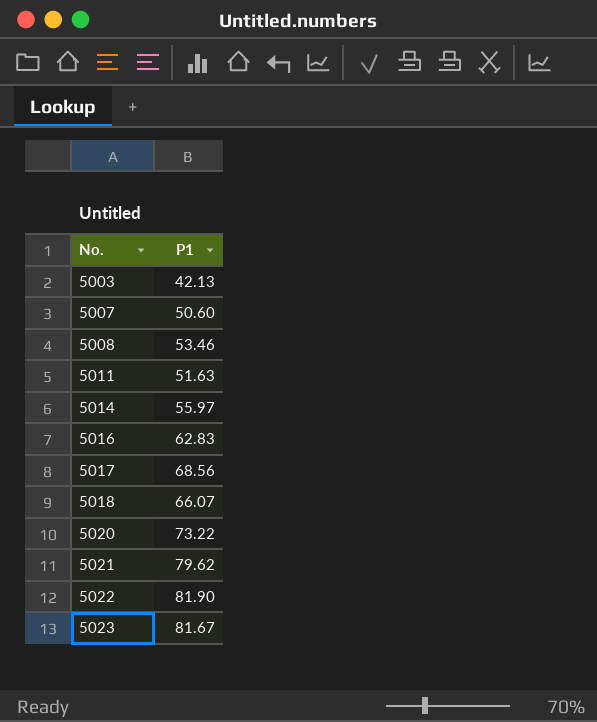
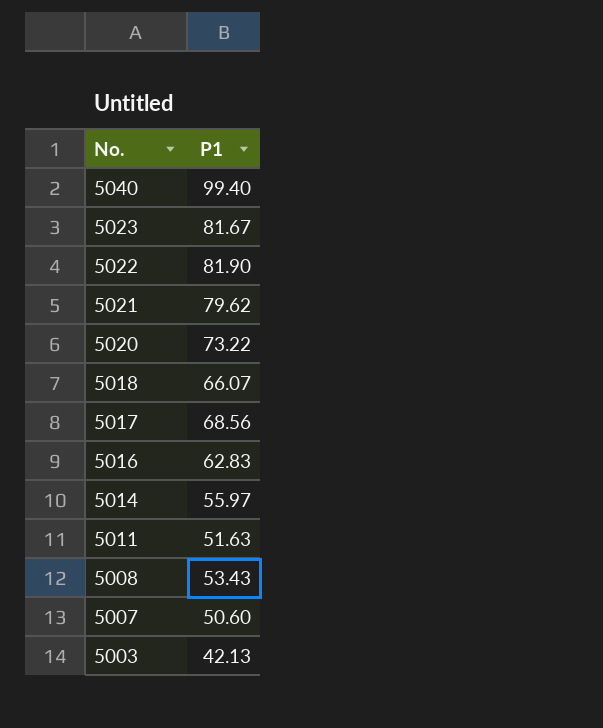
row order: No. ascending -> No. descending
row 5040: none -> 99.40
5008 | P1: 53.46 -> 53.43

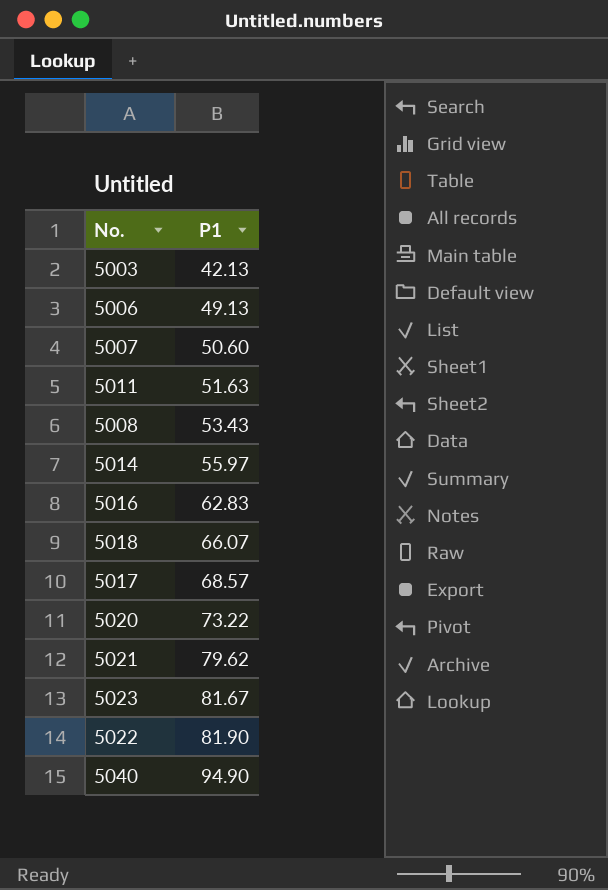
row order: No. descending -> P1 ascending
row 5006: none -> 49.13
5017 | P1: 68.56 -> 68.57
5040 | P1: 99.40 -> 94.90

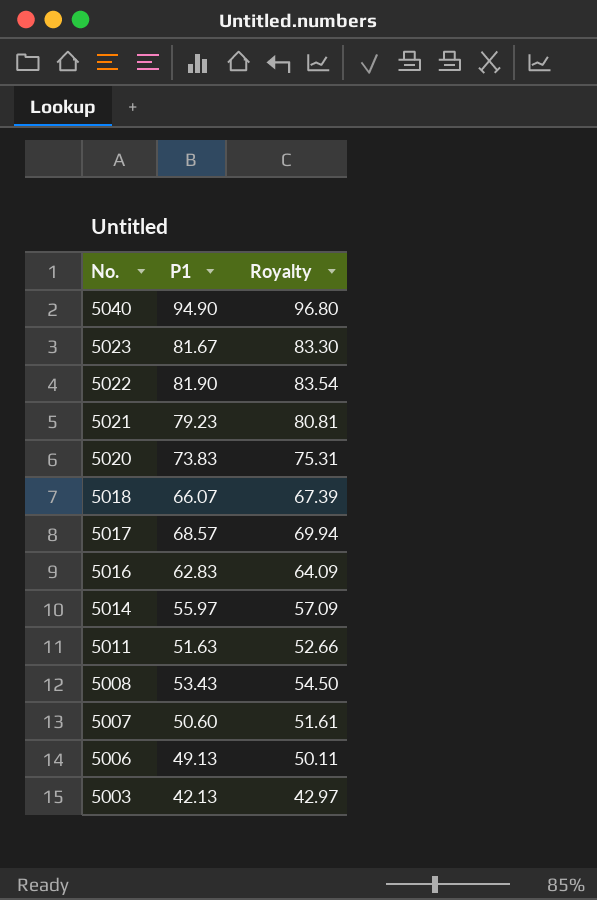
row order: P1 ascending -> No. descending
column Royalty | formula: none -> [P1] * 1.02
5021 | P1: 79.62 -> 79.23
5020 | P1: 73.22 -> 73.83

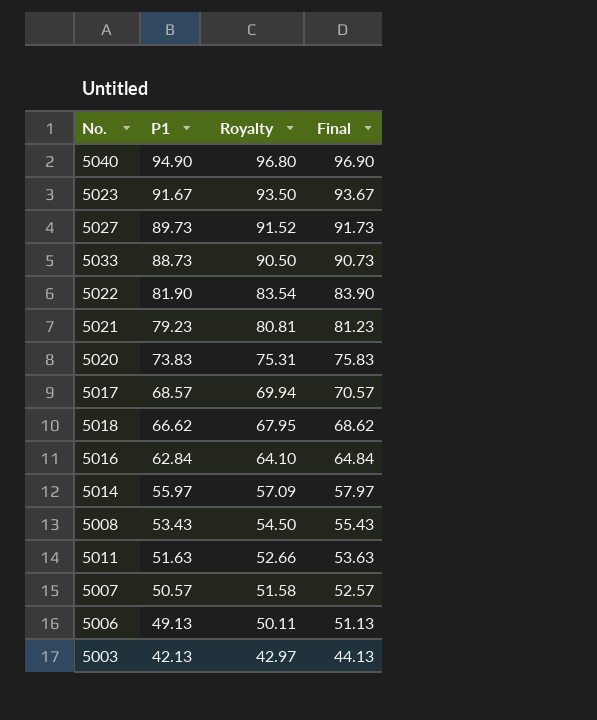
row order: No. descending -> P1 descending
column Final | formula: none -> [P1] + 2
5023 | P1: 81.67 -> 91.67
5023 | Royalty: 83.30 -> 93.50
row 5027: none -> 89.73 | 91.52 | 91.73
row 5033: none -> 88.73 | 90.50 | 90.73
5018 | P1: 66.07 -> 66.62
5018 | Royalty: 67.39 -> 67.95
5016 | P1: 62.83 -> 62.84
5016 | Royalty: 64.09 -> 64.10
5007 | P1: 50.60 -> 50.57
5007 | Royalty: 51.61 -> 51.58

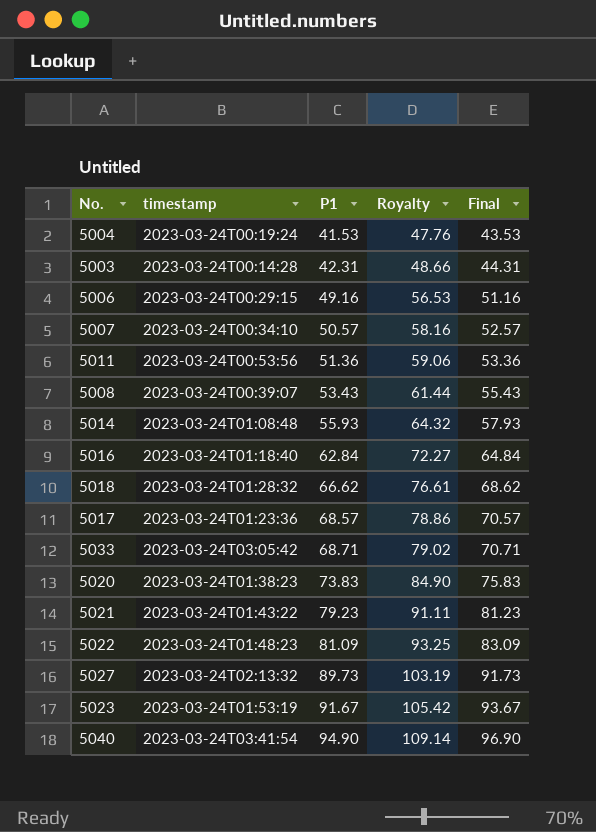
row order: P1 descending -> P1 ascending
column timestamp | position: none -> 2
column Royalty | formula: [P1] * 1.02 -> [P1] * 1.15
row 5004: none -> 2023-03-24T00:19:24 | 41.53 | 47.76 | 43.53
5003 | P1: 42.13 -> 42.31
5003 | Final: 44.13 -> 44.31
5006 | P1: 49.13 -> 49.16
5006 | Final: 51.13 -> 51.16
5011 | P1: 51.63 -> 51.36
5011 | Final: 53.63 -> 53.36
5014 | P1: 55.97 -> 55.93
5014 | Final: 57.97 -> 57.93
5033 | P1: 88.73 -> 68.71
5033 | Final: 90.73 -> 70.71
5022 | P1: 81.90 -> 81.09
5022 | Final: 83.90 -> 83.09

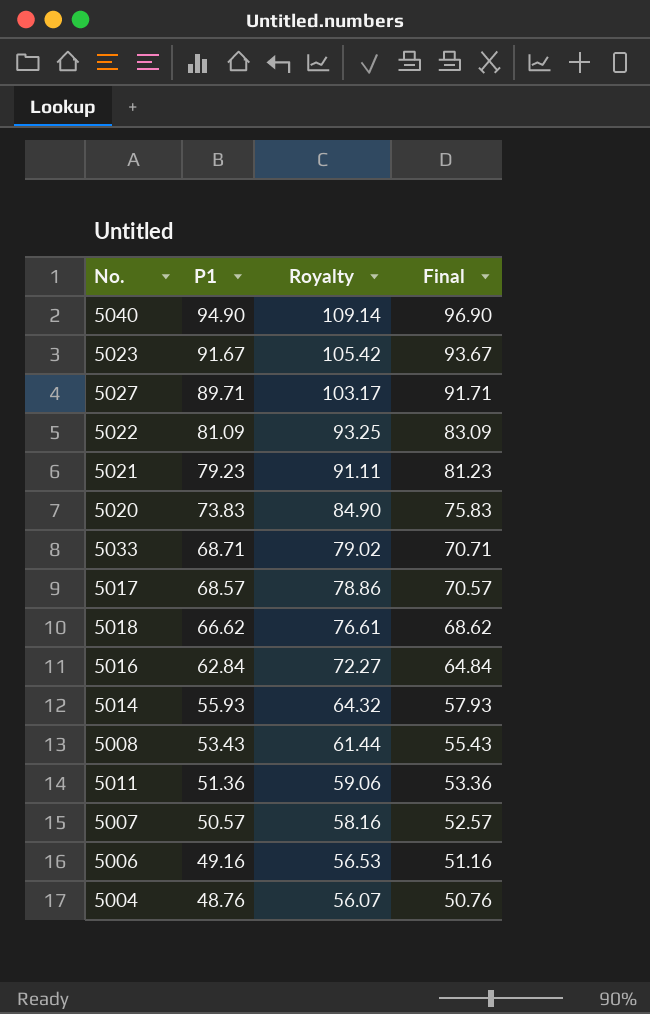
row order: P1 ascending -> P1 descending
column timestamp | position: 2 -> none
row 5003: 2023-03-24T00:14:28 | 42.31 | 48.66 | 44.31 -> none
5027 | P1: 89.73 -> 89.71
5027 | Royalty: 103.19 -> 103.17
5027 | Final: 91.73 -> 91.71
5004 | P1: 41.53 -> 48.76
5004 | Royalty: 47.76 -> 56.07
5004 | Final: 43.53 -> 50.76

